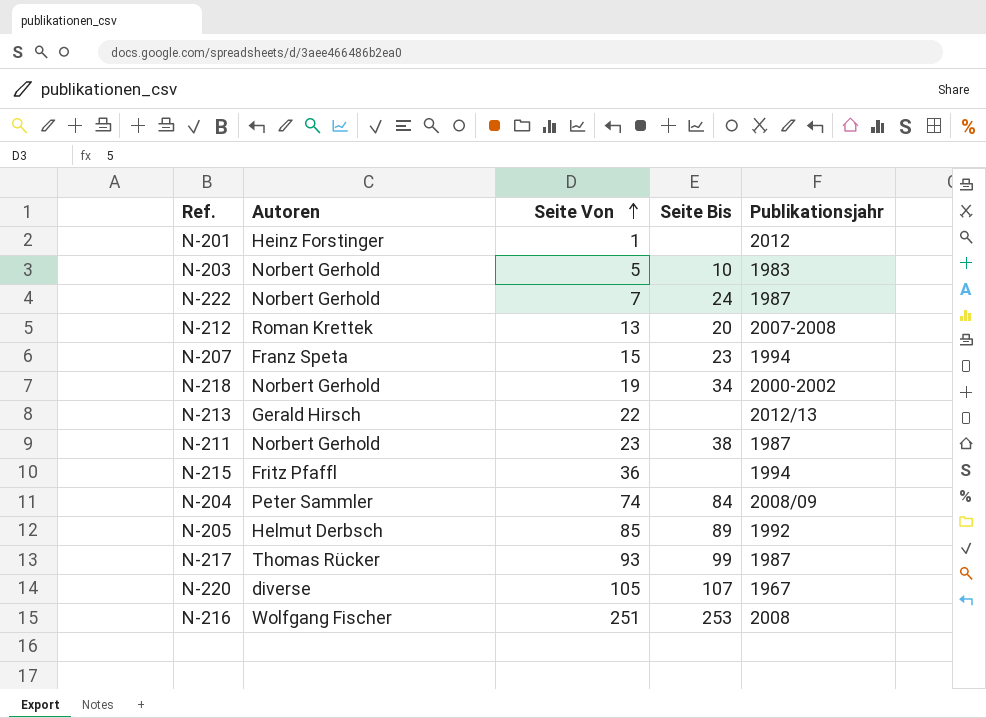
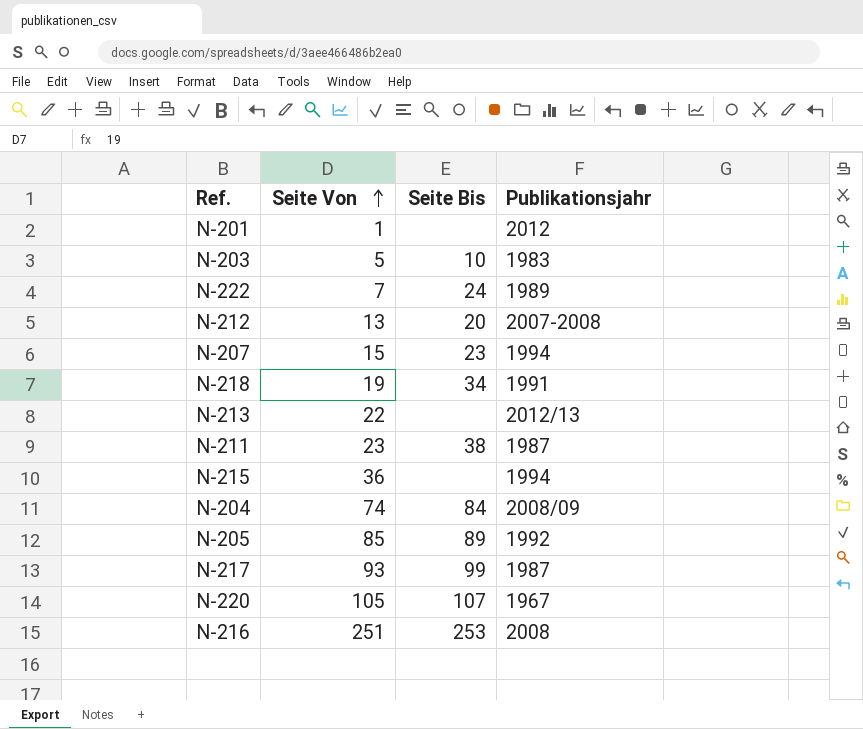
column Autoren | position: 2 -> none
N-222 | Publikationsjahr: 1987 -> 1989
N-218 | Publikationsjahr: 2000-2002 -> 1991

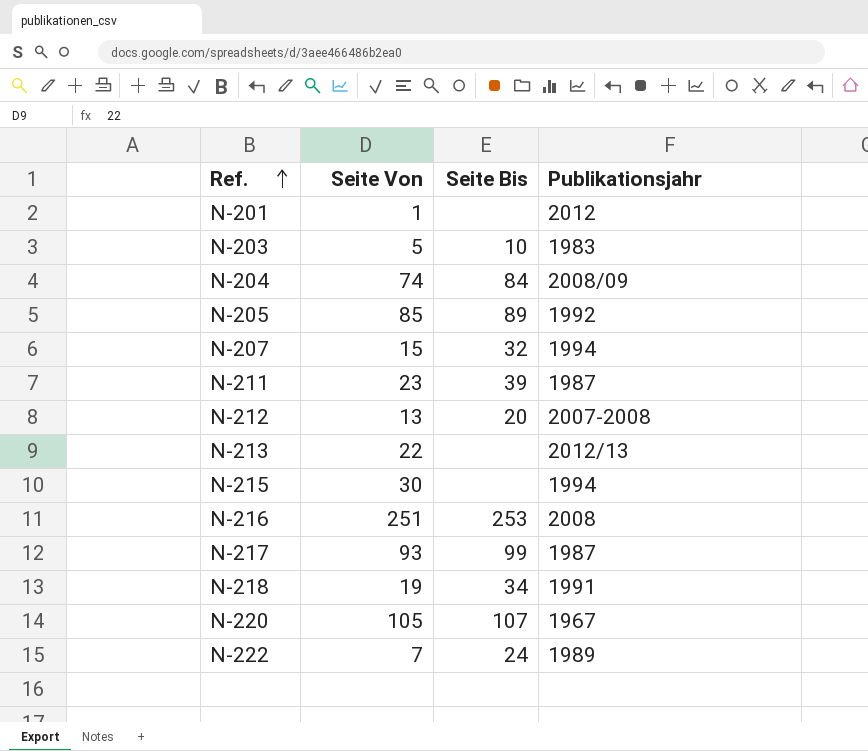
row order: Seite Von ascending -> Ref. ascending
N-207 | Seite Bis: 23 -> 32
N-211 | Seite Bis: 38 -> 39
N-215 | Seite Von: 36 -> 30

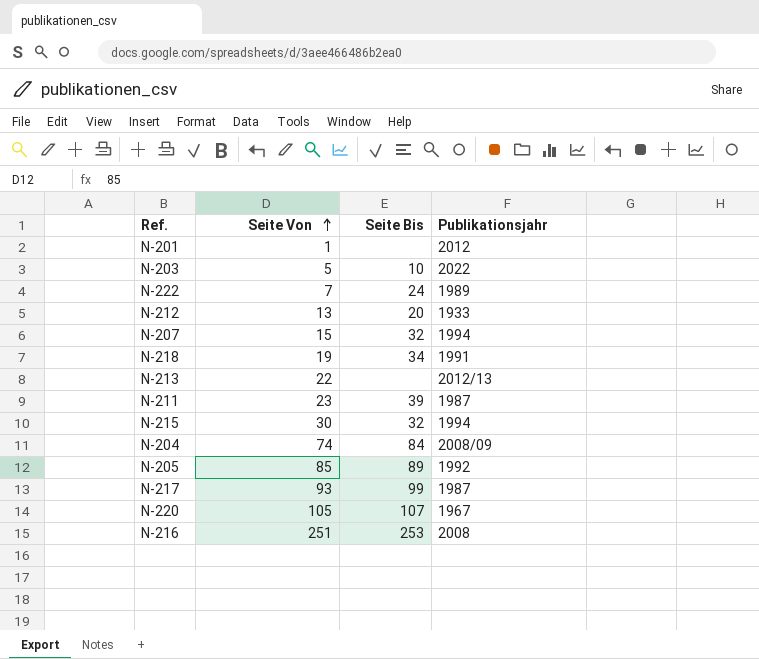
row order: Ref. ascending -> Seite Von ascending
N-203 | Publikationsjahr: 1983 -> 2022
N-212 | Publikationsjahr: 2007-2008 -> 1933
N-215 | Seite Bis: none -> 32

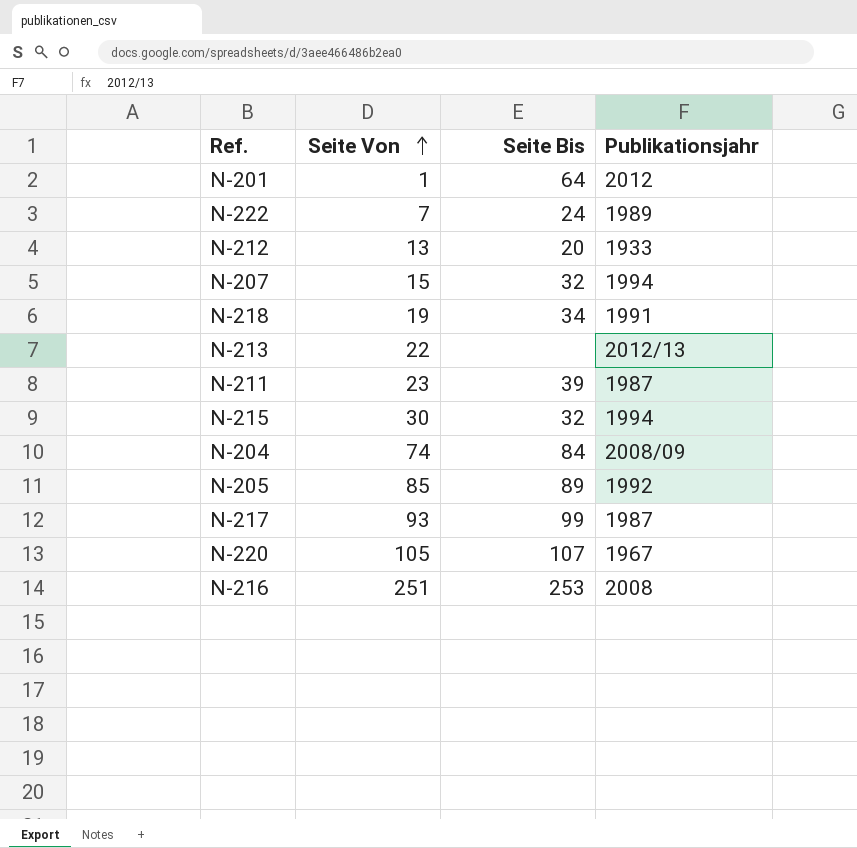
row N-203: 5 | 10 | 2022 -> none
N-201 | Seite Bis: none -> 64

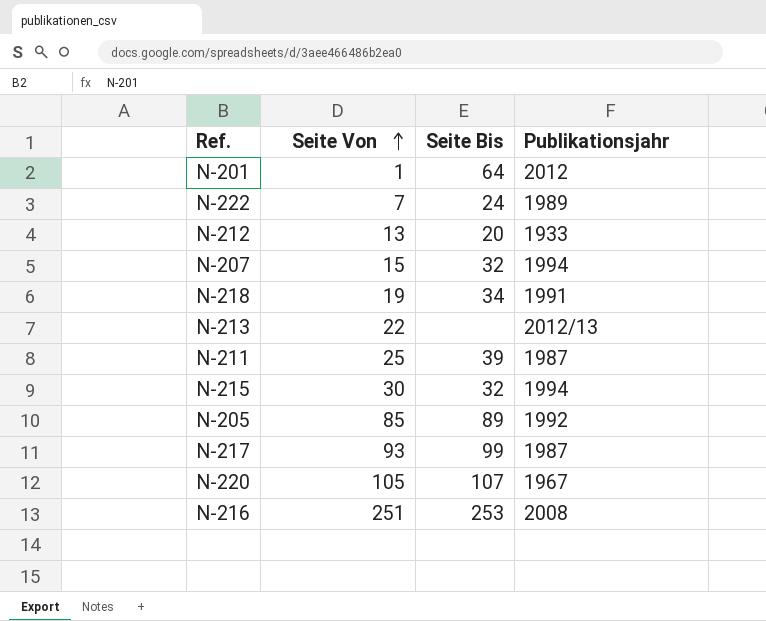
row N-204: 74 | 84 | 2008/09 -> none
N-211 | Seite Von: 23 -> 25

